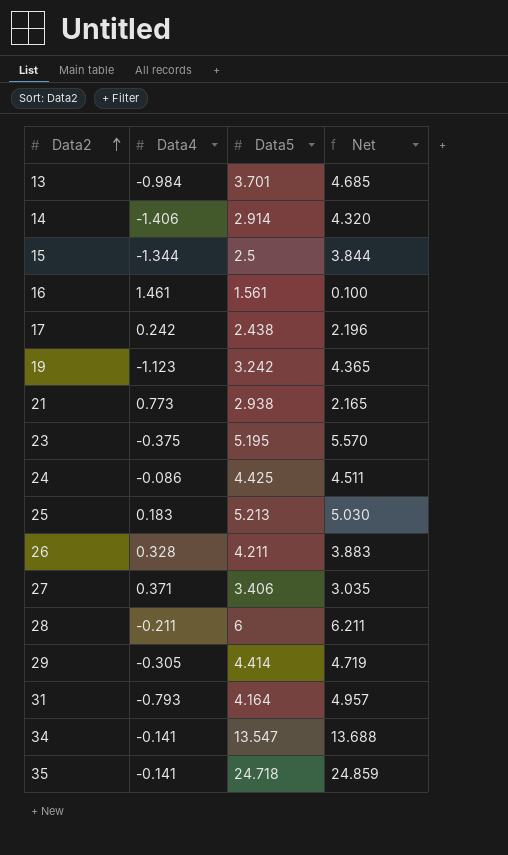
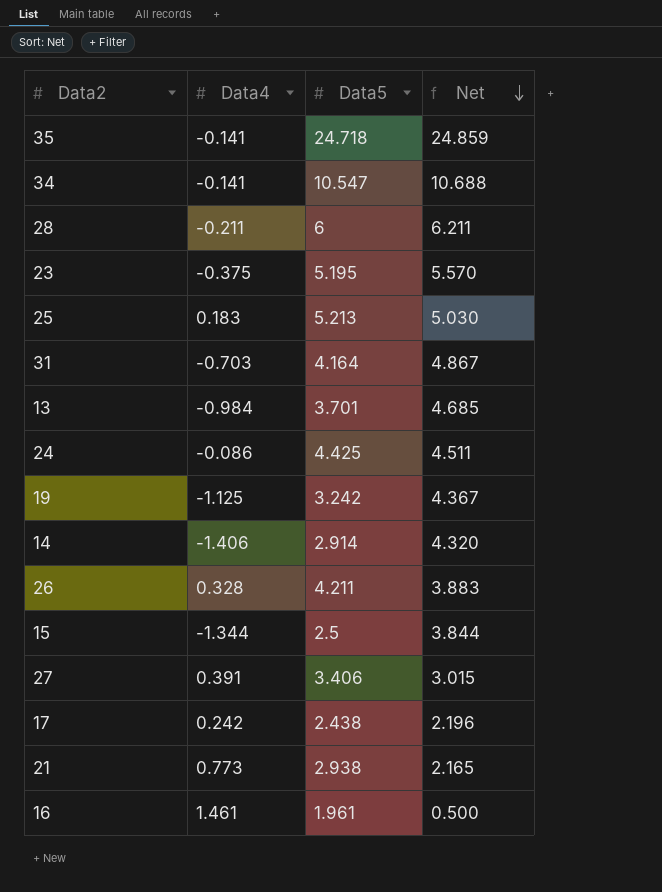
row order: Data2 ascending -> Net descending
row 29: -0.305 | 4.414 | 4.719 -> none
34 | Data5: 13.547 -> 10.547
34 | Net: 13.688 -> 10.688
31 | Data4: -0.793 -> -0.703
31 | Net: 4.957 -> 4.867
19 | Data4: -1.123 -> -1.125
19 | Net: 4.365 -> 4.367
27 | Data4: 0.371 -> 0.391
27 | Net: 3.035 -> 3.015
16 | Data5: 1.561 -> 1.961
16 | Net: 0.100 -> 0.500

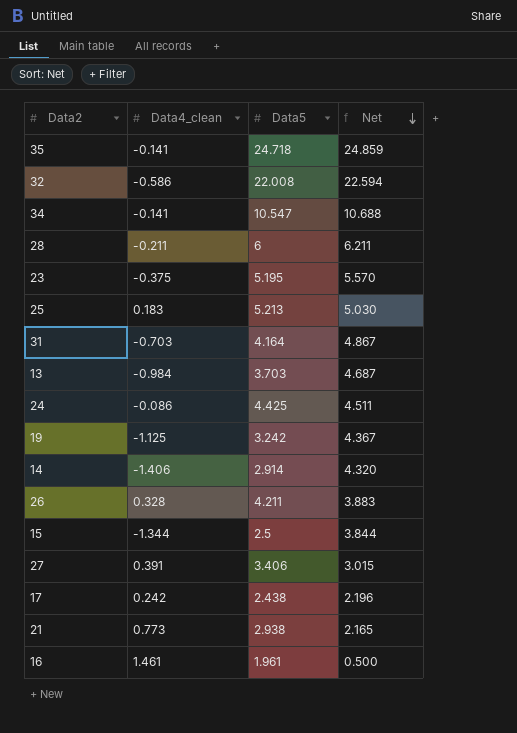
column name: Data4 -> Data4_clean
row 32: none -> -0.586 | 22.008 | 22.594
13 | Data5: 3.701 -> 3.703
13 | Net: 4.685 -> 4.687

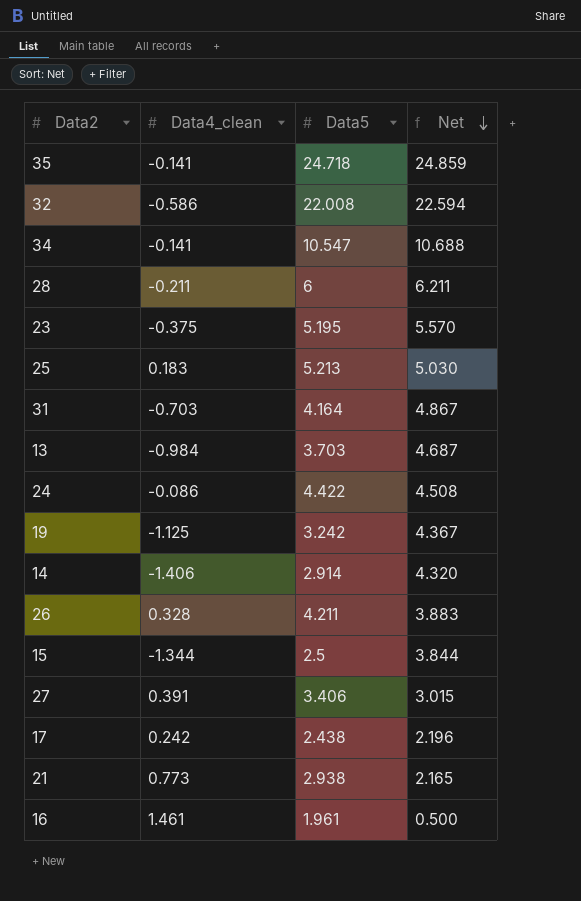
24 | Data5: 4.425 -> 4.422
24 | Net: 4.511 -> 4.508

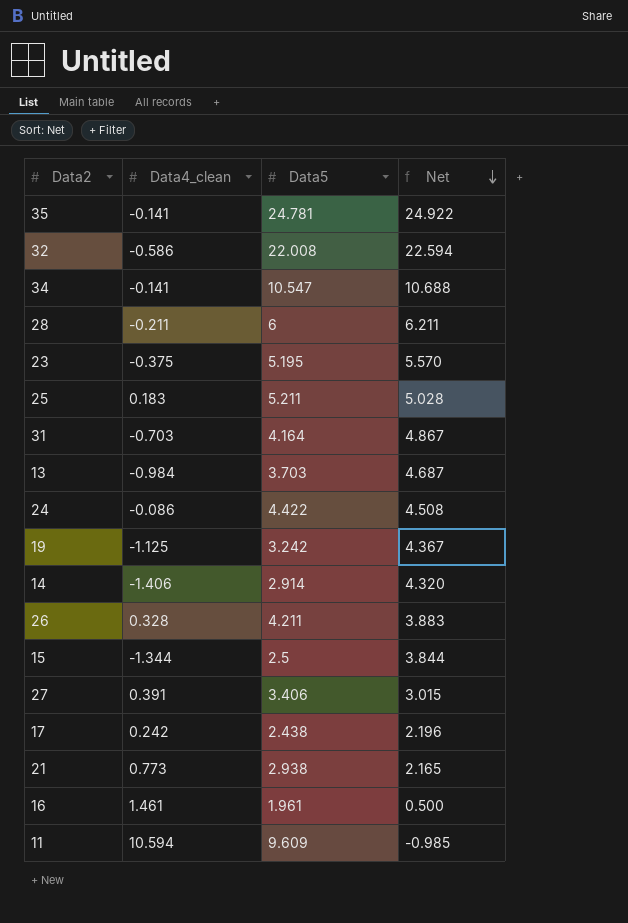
35 | Data5: 24.718 -> 24.781
35 | Net: 24.859 -> 24.922
25 | Data5: 5.213 -> 5.211
25 | Net: 5.030 -> 5.028
row 11: none -> 10.594 | 9.609 | -0.985

